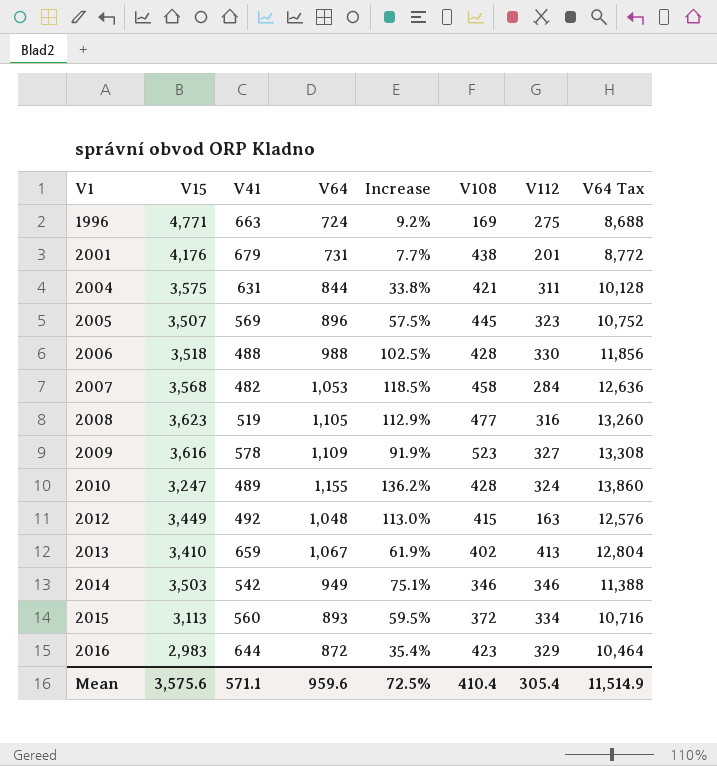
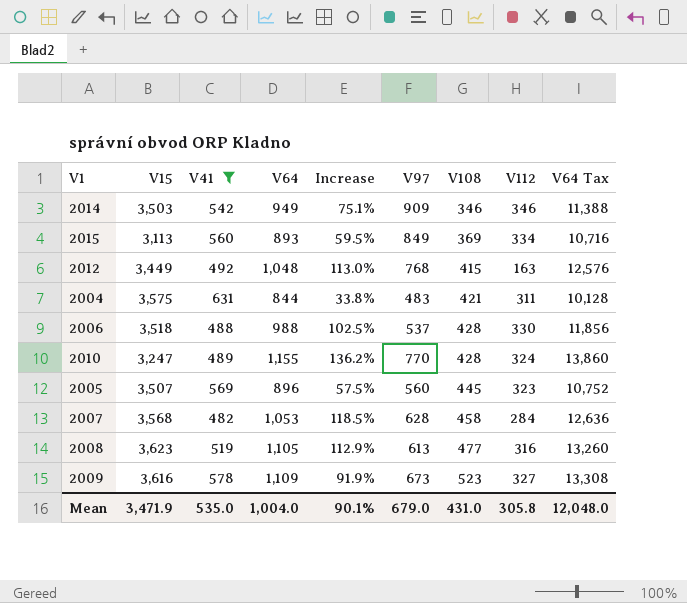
filter: none -> V41 <= 631
row order: V1 ascending -> V108 ascending
column V97 | position: none -> 6
2015 | V108: 372 -> 369
Mean | V15: 3,575.6 -> 3,471.9
Mean | V41: 571.1 -> 535.0
Mean | V64: 959.6 -> 1,004.0
Mean | Increase: 72.5% -> 90.1%
Mean | V108: 410.4 -> 431.0
Mean | V112: 305.4 -> 305.8
Mean | V64 Tax: 11,514.9 -> 12,048.0

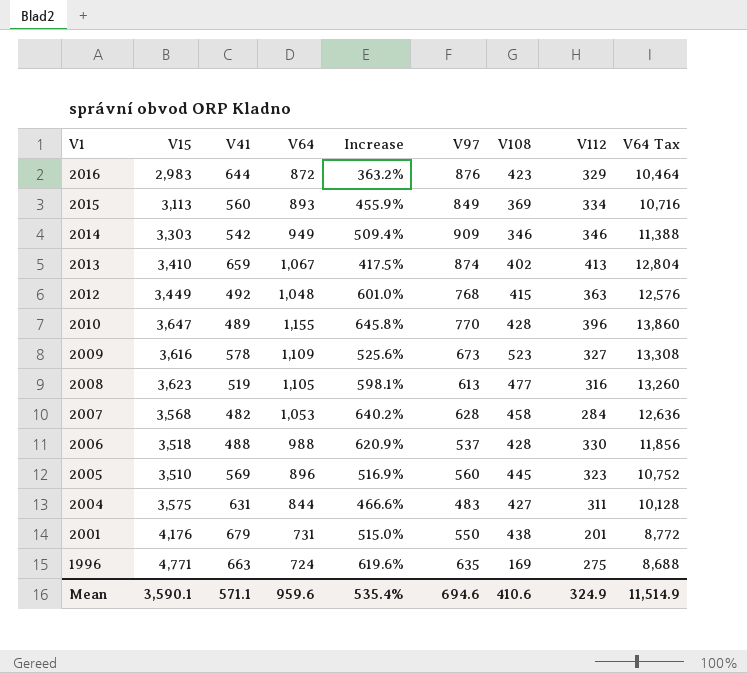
filter: V41 <= 631 -> none
row order: V108 ascending -> V1 descending
column Increase | formula: ([V64] - [V41]) / [V41] -> ([V15] - [V41]) / [V41]
2014 | V15: 3,503 -> 3,303
2012 | V112: 163 -> 363
2010 | V15: 3,247 -> 3,647
2010 | V112: 324 -> 396
2005 | V15: 3,507 -> 3,510
2004 | V108: 421 -> 427
Mean | V15: 3,471.9 -> 3,590.1
Mean | V41: 535.0 -> 571.1
Mean | V64: 1,004.0 -> 959.6
Mean | Increase: 90.1% -> 535.4%
Mean | V97: 679.0 -> 694.6
Mean | V108: 431.0 -> 410.6
Mean | V112: 305.8 -> 324.9
Mean | V64 Tax: 12,048.0 -> 11,514.9

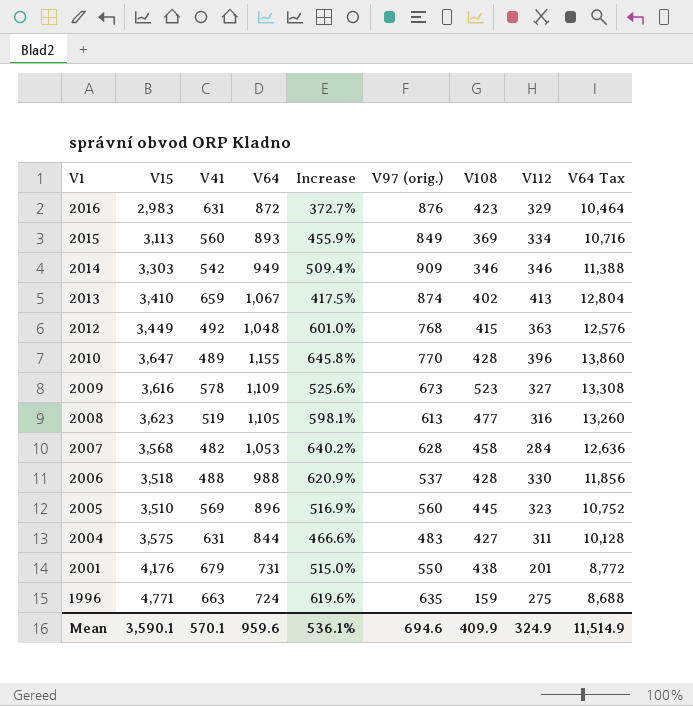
column name: V97 -> V97 (orig.)
2016 | V41: 644 -> 631
2016 | Increase: 363.2% -> 372.7%
1996 | V108: 169 -> 159
Mean | V41: 571.1 -> 570.1
Mean | Increase: 535.4% -> 536.1%
Mean | V108: 410.6 -> 409.9

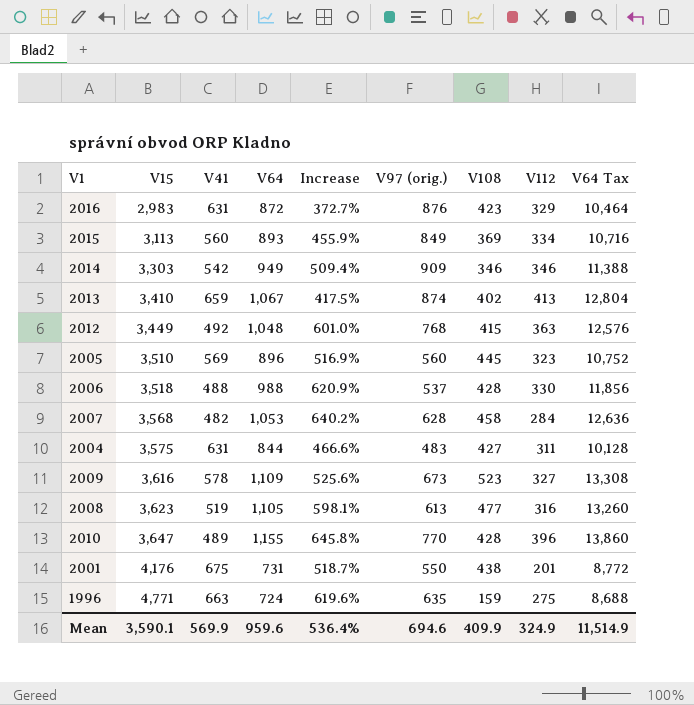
row order: V1 descending -> V15 ascending
2001 | V41: 679 -> 675
2001 | Increase: 515.0% -> 518.7%
Mean | V41: 570.1 -> 569.9
Mean | Increase: 536.1% -> 536.4%

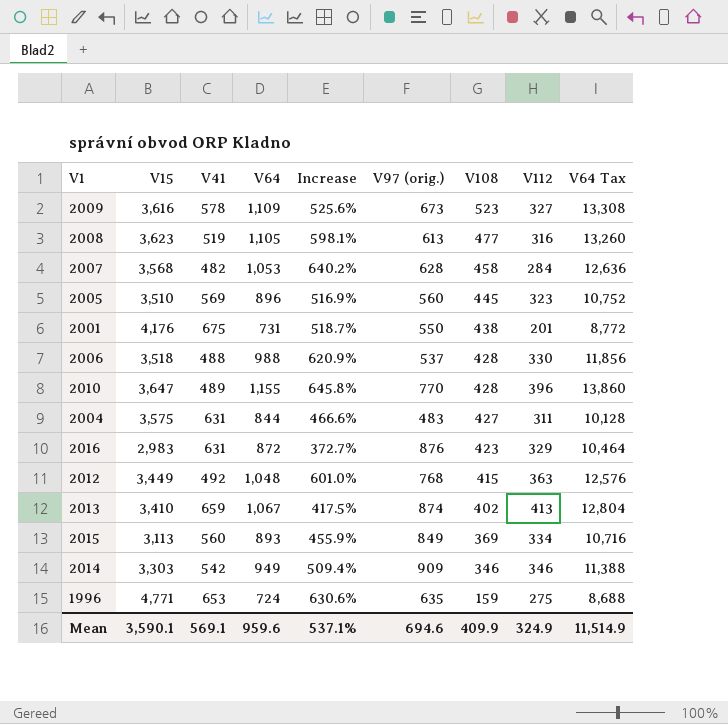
row order: V15 ascending -> V108 descending
1996 | V41: 663 -> 653
1996 | Increase: 619.6% -> 630.6%
Mean | V41: 569.9 -> 569.1
Mean | Increase: 536.4% -> 537.1%

